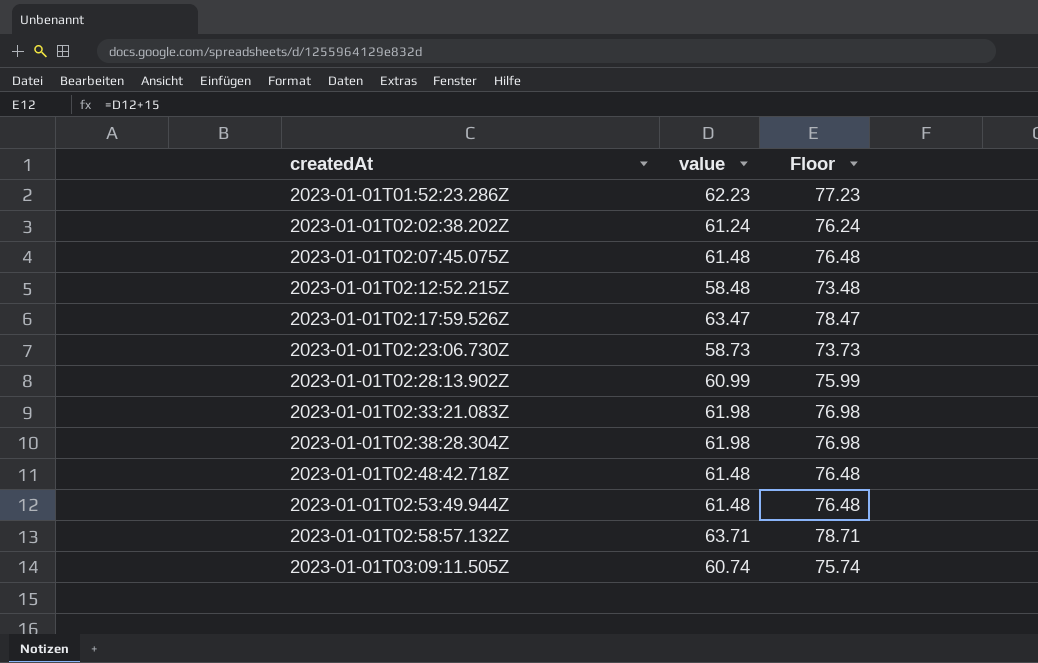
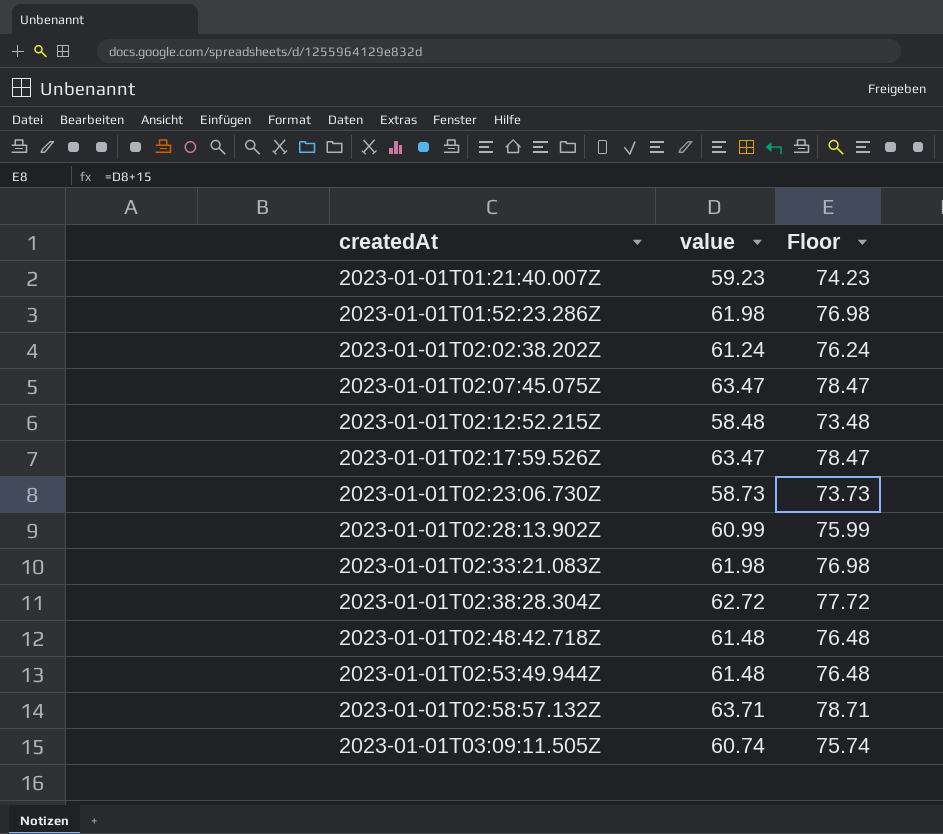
row 2023-01-01T01:21:40.007Z: none -> 59.23 | 74.23
2023-01-01T01:52:23.286Z | value: 62.23 -> 61.98
2023-01-01T01:52:23.286Z | Floor: 77.23 -> 76.98
2023-01-01T02:07:45.075Z | value: 61.48 -> 63.47
2023-01-01T02:07:45.075Z | Floor: 76.48 -> 78.47
2023-01-01T02:38:28.304Z | value: 61.98 -> 62.72
2023-01-01T02:38:28.304Z | Floor: 76.98 -> 77.72

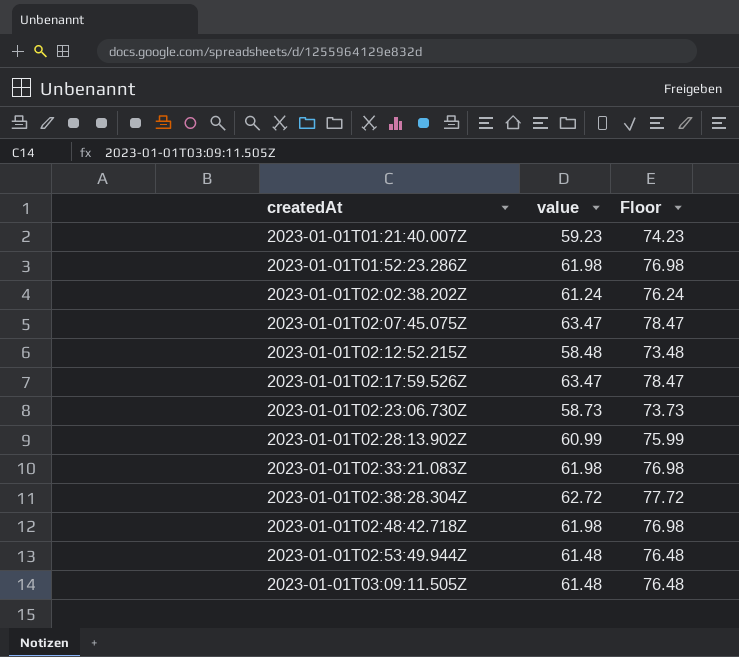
row 2023-01-01T02:58:57.132Z: 63.71 | 78.71 -> none
2023-01-01T02:48:42.718Z | value: 61.48 -> 61.98
2023-01-01T02:48:42.718Z | Floor: 76.48 -> 76.98
2023-01-01T03:09:11.505Z | value: 60.74 -> 61.48
2023-01-01T03:09:11.505Z | Floor: 75.74 -> 76.48

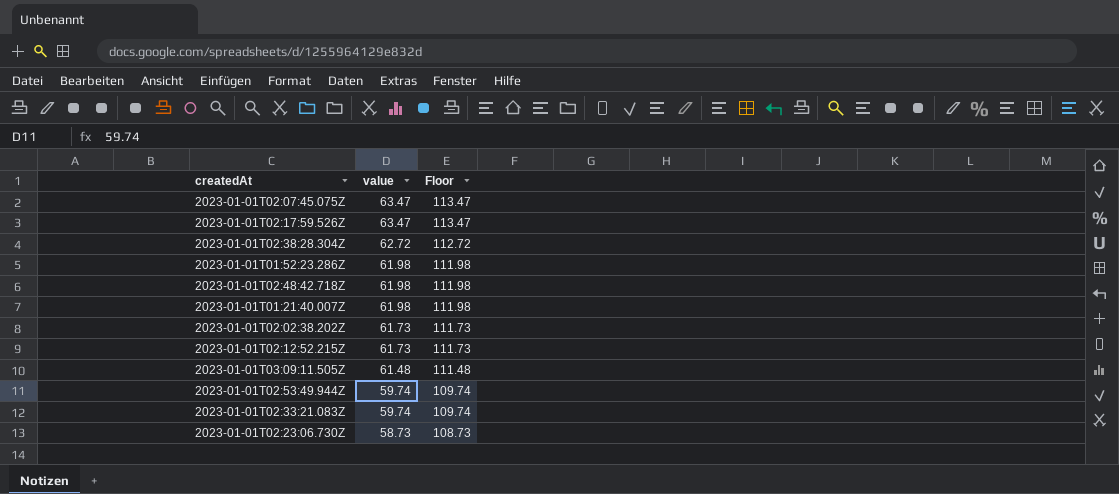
row order: createdAt ascending -> value descending
column Floor | formula: [value] + 15 -> [value] + 50
row 2023-01-01T02:28:13.902Z: 60.99 | 75.99 -> none
2023-01-01T01:21:40.007Z | value: 59.23 -> 61.98
2023-01-01T02:02:38.202Z | value: 61.24 -> 61.73
2023-01-01T02:12:52.215Z | value: 58.48 -> 61.73
2023-01-01T02:53:49.944Z | value: 61.48 -> 59.74
2023-01-01T02:33:21.083Z | value: 61.98 -> 59.74

